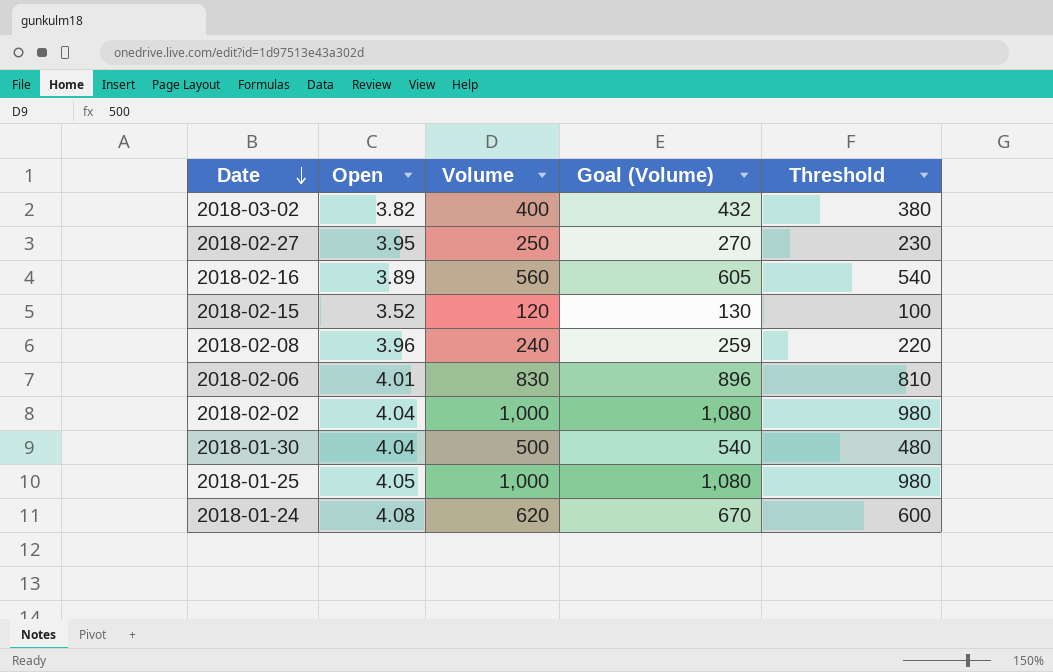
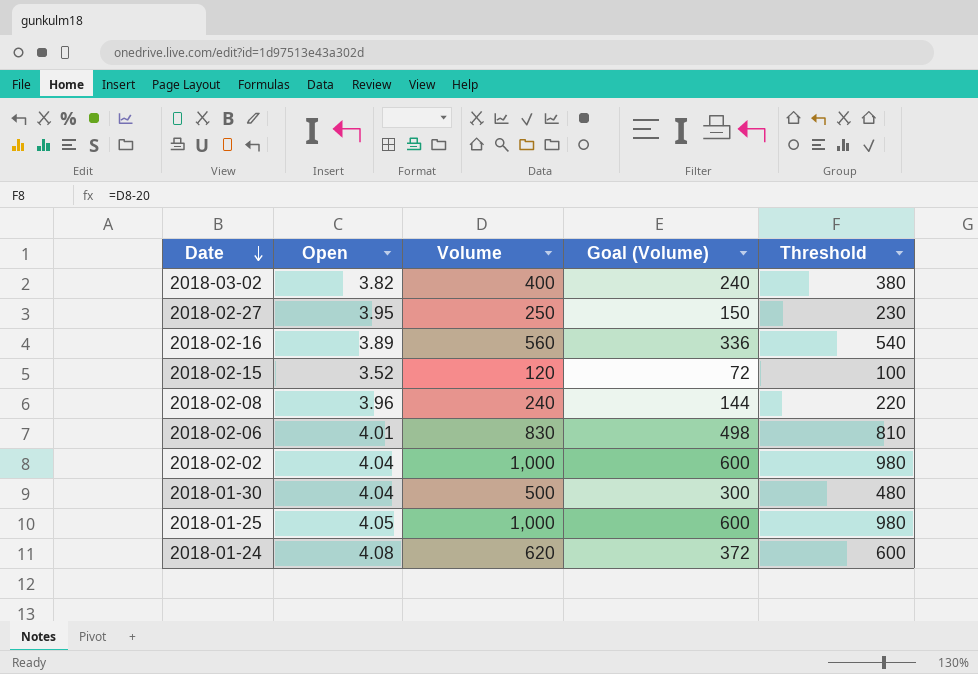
column Goal (Volume) | formula: [Volume] * 1.08 -> [Volume] * 0.6

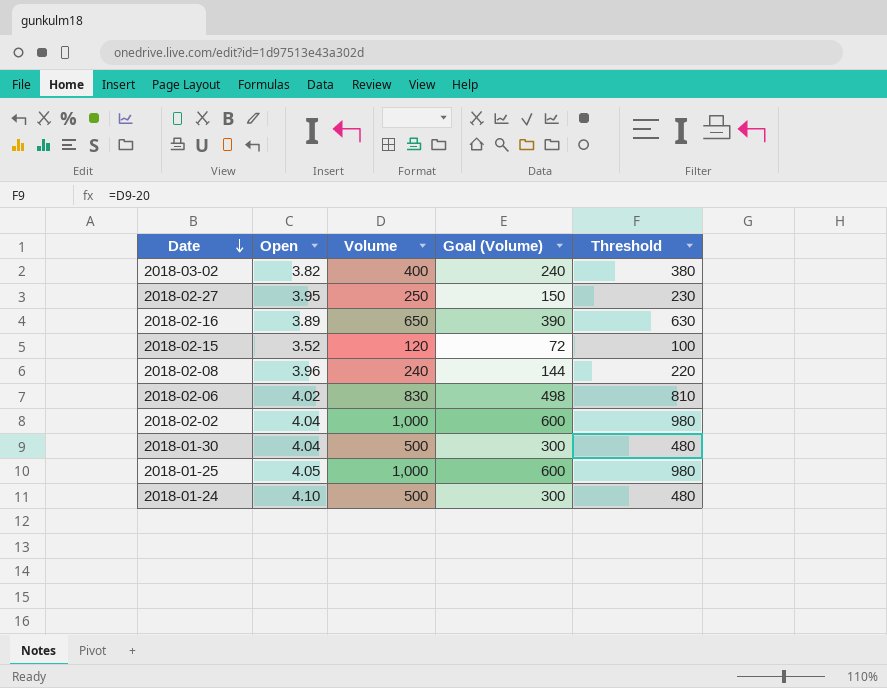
2018-02-16 | Volume: 560 -> 650
2018-02-16 | Goal (Volume): 336 -> 390
2018-02-16 | Threshold: 540 -> 630
2018-02-06 | Open: 4.01 -> 4.02
2018-01-24 | Open: 4.08 -> 4.10
2018-01-24 | Volume: 620 -> 500
2018-01-24 | Goal (Volume): 372 -> 300
2018-01-24 | Threshold: 600 -> 480

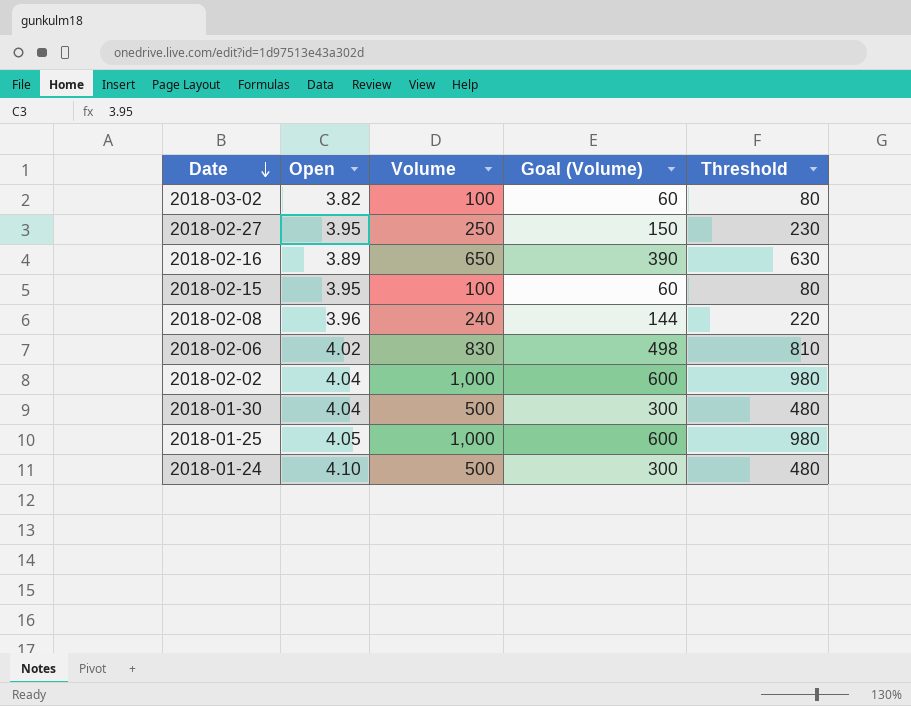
2018-03-02 | Volume: 400 -> 100
2018-03-02 | Goal (Volume): 240 -> 60
2018-03-02 | Threshold: 380 -> 80
2018-02-15 | Open: 3.52 -> 3.95
2018-02-15 | Volume: 120 -> 100
2018-02-15 | Goal (Volume): 72 -> 60
2018-02-15 | Threshold: 100 -> 80

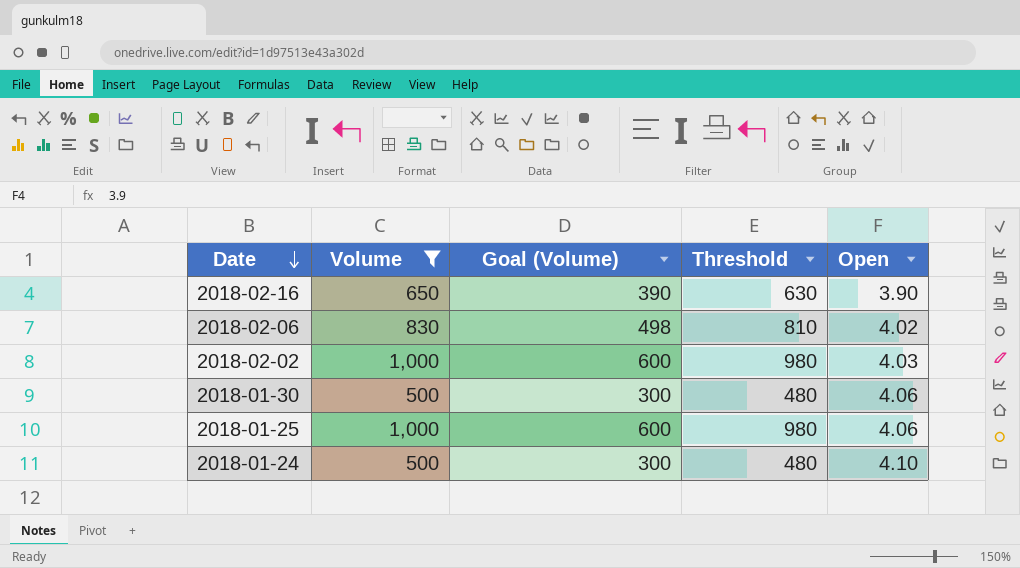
filter: none -> Volume >= 500
column Open | position: 2 -> 5
2018-02-16 | Open: 3.89 -> 3.90
2018-02-02 | Open: 4.04 -> 4.03
2018-01-30 | Open: 4.04 -> 4.06
2018-01-25 | Open: 4.05 -> 4.06

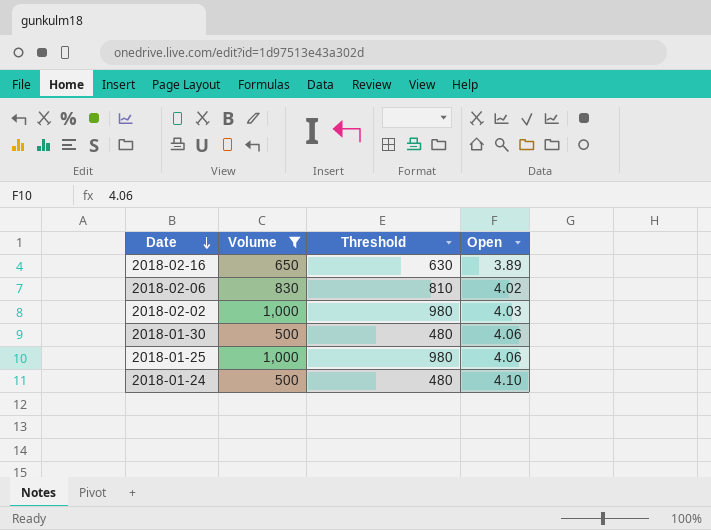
column Goal (Volume) | formula: [Volume] * 0.6 -> none
2018-02-16 | Open: 3.90 -> 3.89

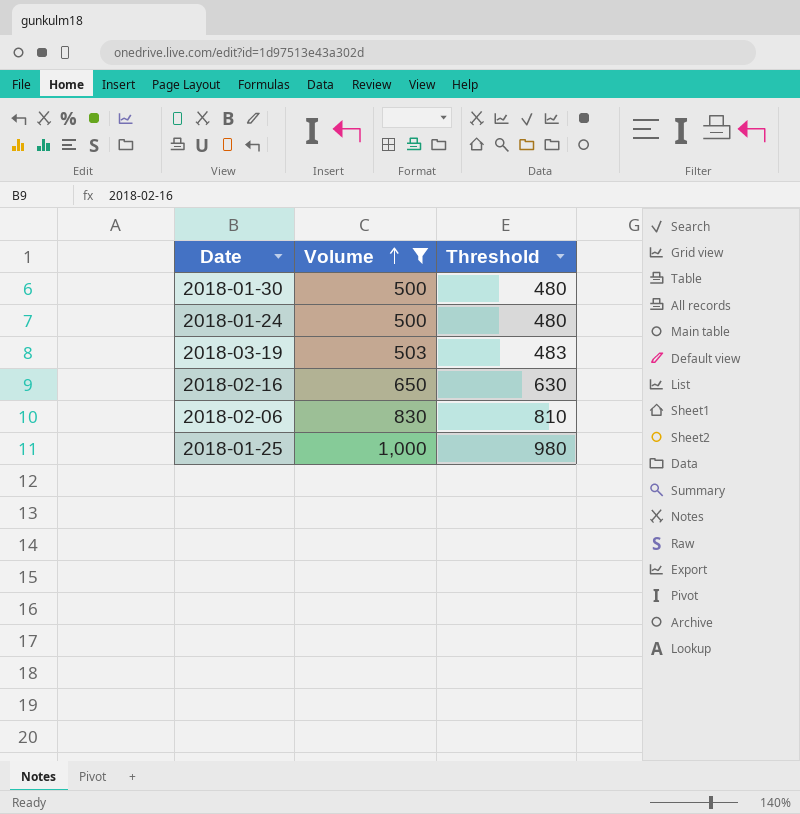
row order: Date descending -> Volume ascending
column Open | position: 4 -> none
row 2018-02-02: 1,000 | 980 | 4.03 -> none
row 2018-03-19: none -> 503 | 483

